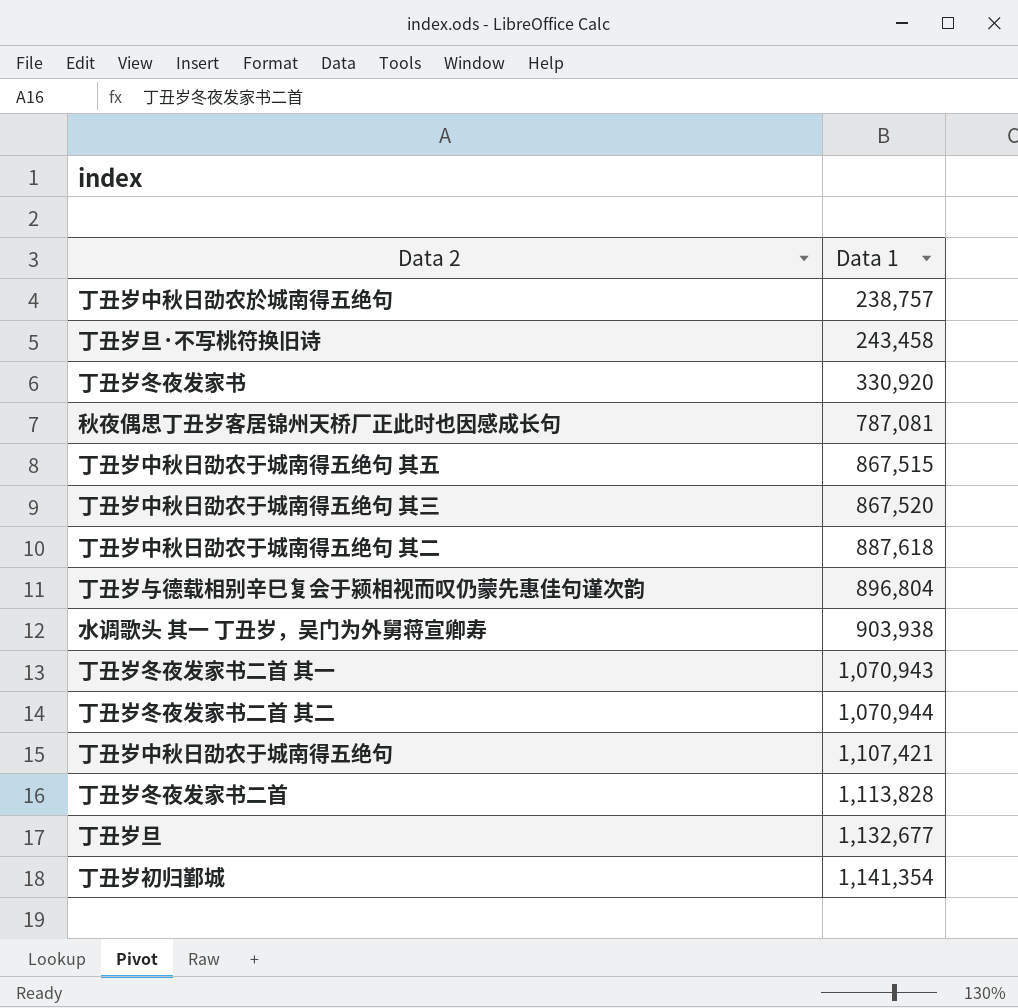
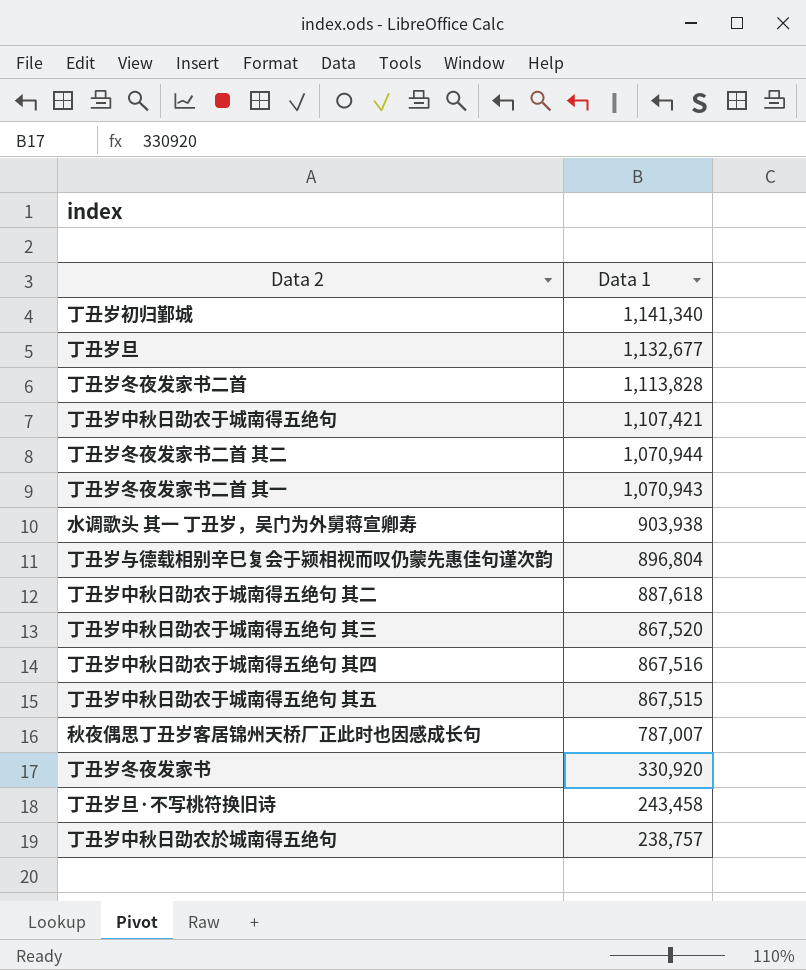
row order: Data 1 ascending -> Data 1 descending
丁丑岁初归鄞城 | Data 1: 1,141,354 -> 1,141,340
row 丁丑岁中秋日劭农于城南得五绝句 其四: none -> 867,516
秋夜偶思丁丑岁客居锦州天桥厂正此时也因感成长句 | Data 1: 787,081 -> 787,007

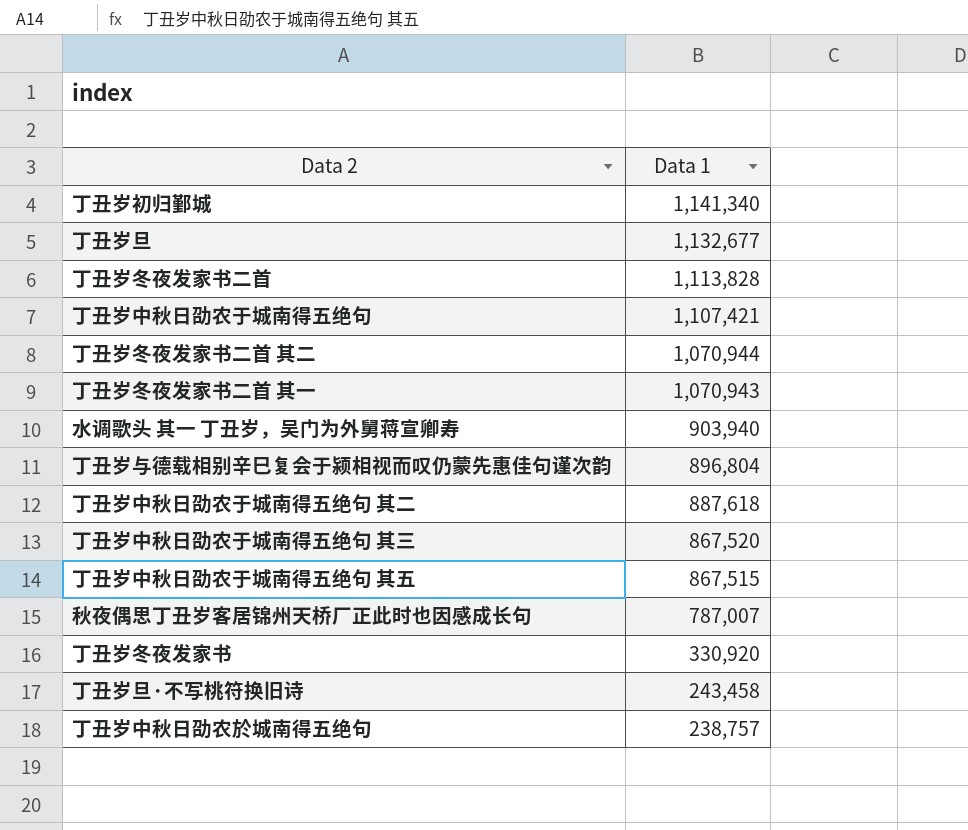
row 丁丑岁中秋日劭农于城南得五绝句 其四: 867,516 -> none
水调歌头 其一 丁丑岁，吴门为外舅蒋宣卿寿 | Data 1: 903,938 -> 903,940

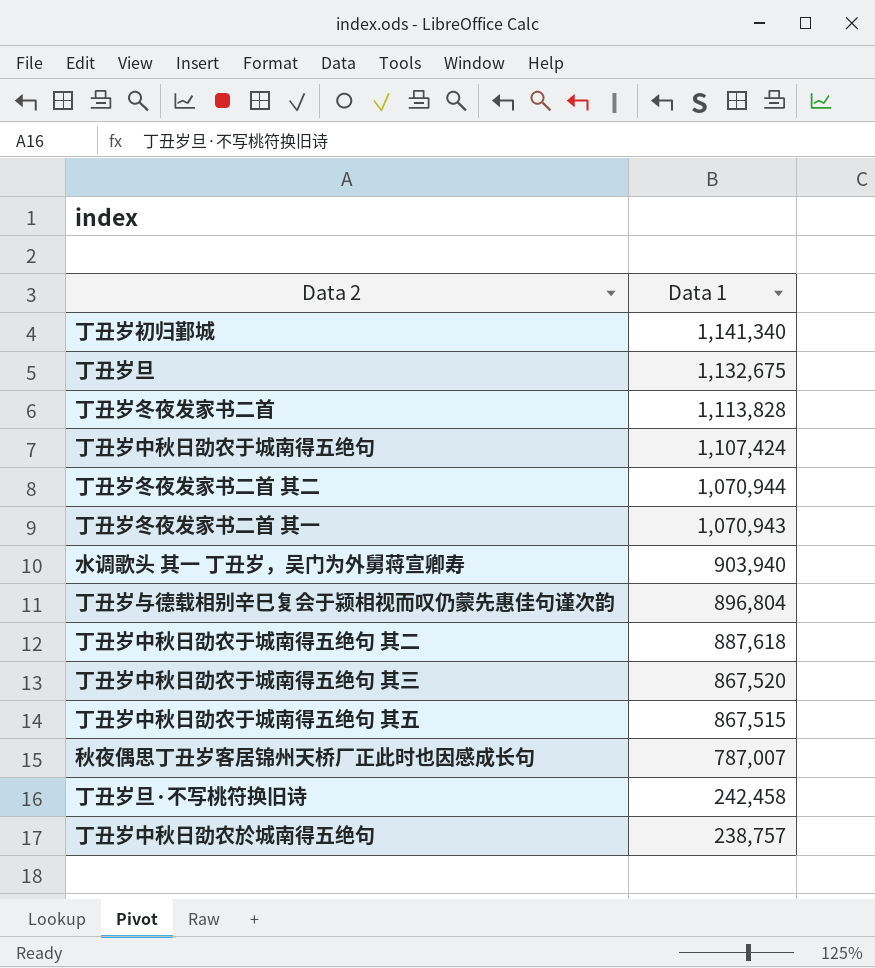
row 丁丑岁冬夜发家书: 330,920 -> none
丁丑岁旦 | Data 1: 1,132,677 -> 1,132,675
丁丑岁中秋日劭农于城南得五绝句 | Data 1: 1,107,421 -> 1,107,424
丁丑岁旦·不写桃符换旧诗 | Data 1: 243,458 -> 242,458

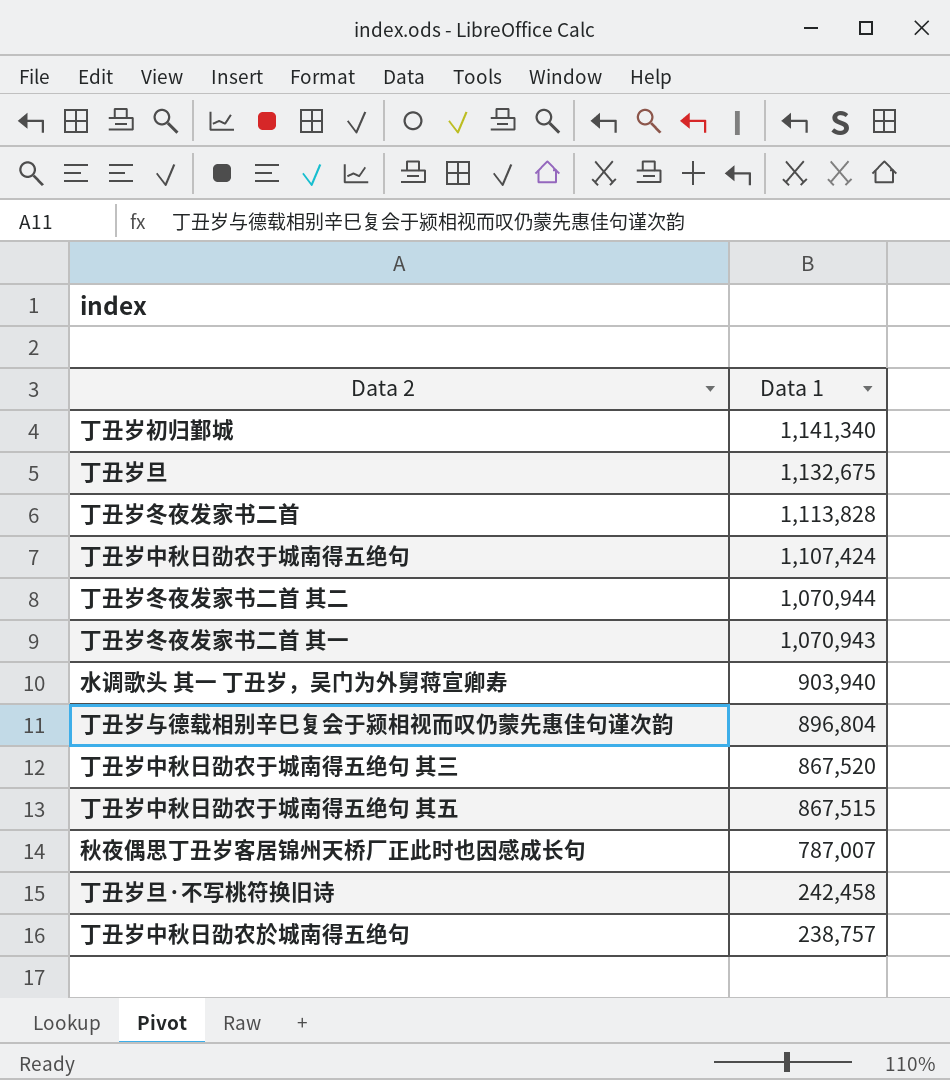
row 丁丑岁中秋日劭农于城南得五绝句 其二: 887,618 -> none

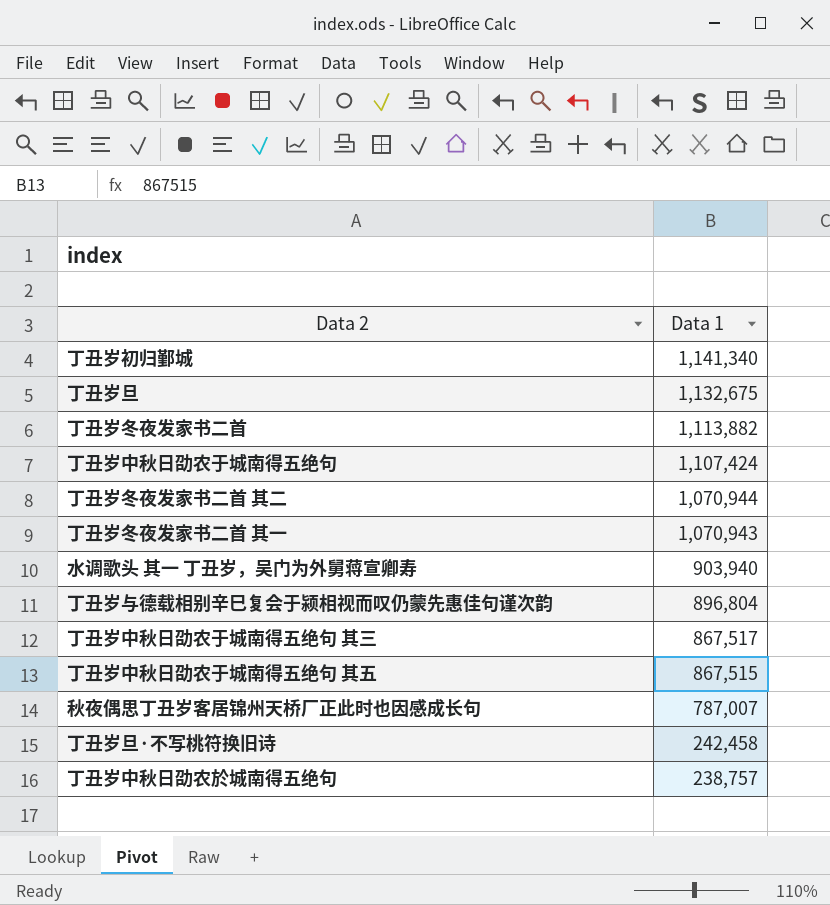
丁丑岁冬夜发家书二首 | Data 1: 1,113,828 -> 1,113,882
丁丑岁中秋日劭农于城南得五绝句 其三 | Data 1: 867,520 -> 867,517

